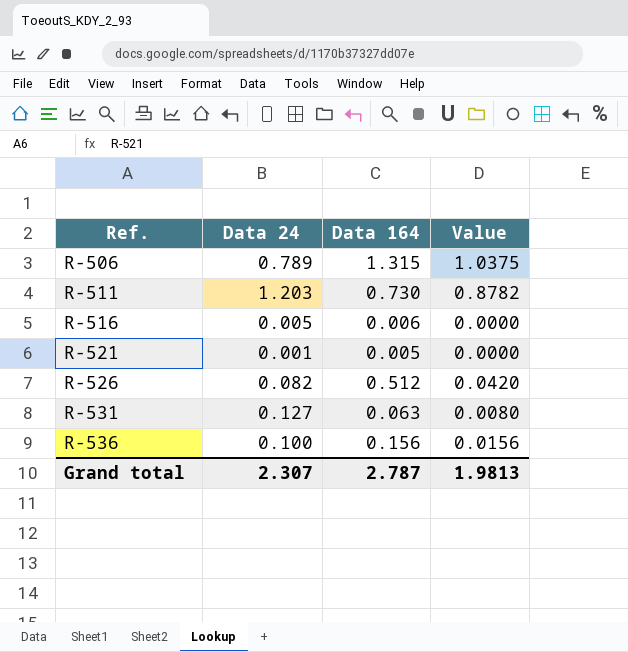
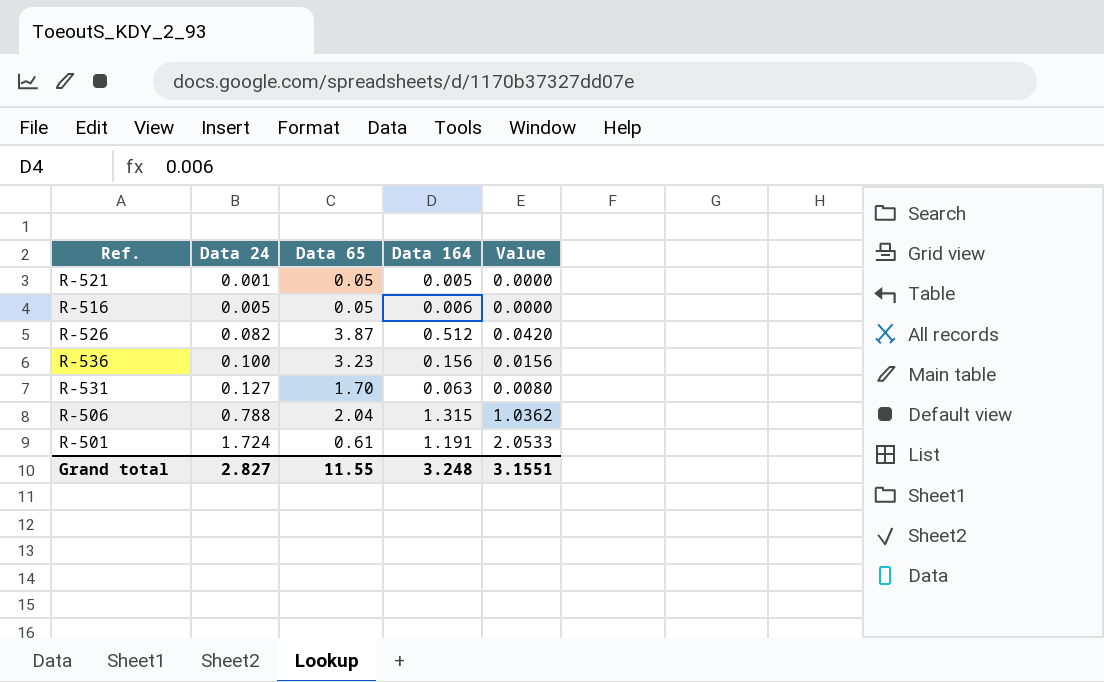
row order: Ref. ascending -> Data 24 ascending
column Data 65 | position: none -> 3
row R-511: 1.203 | 0.730 | 0.8782 -> none
R-506 | Data 24: 0.789 -> 0.788
R-506 | Value: 1.0375 -> 1.0362
row R-501: none -> 1.724 | 0.61 | 1.191 | 2.0533
Grand total | Data 24: 2.307 -> 2.827
Grand total | Data 164: 2.787 -> 3.248
Grand total | Value: 1.9813 -> 3.1551

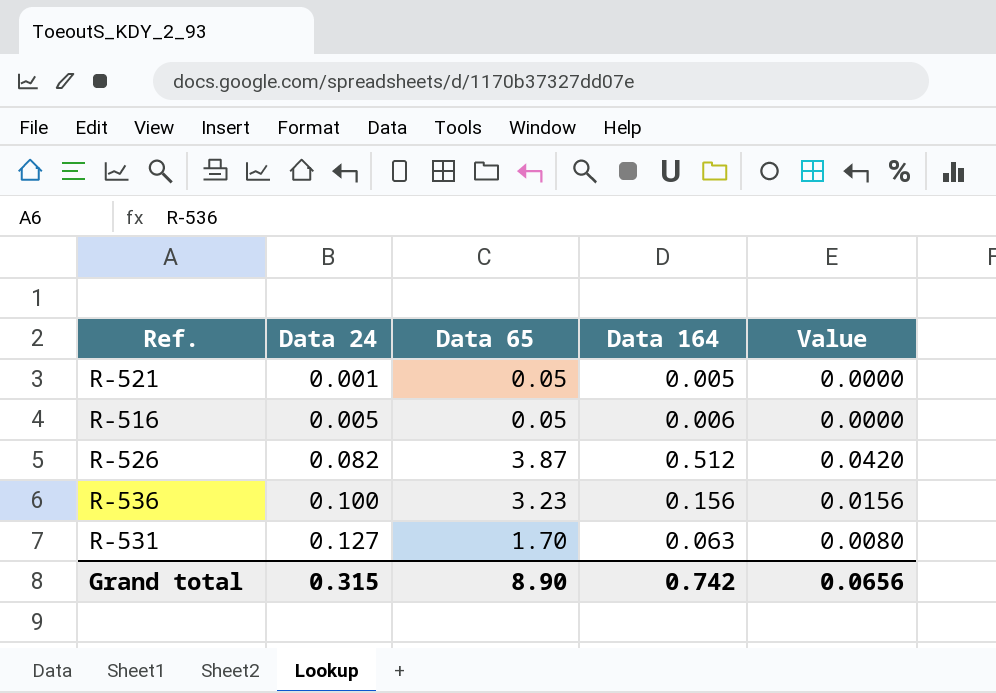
row R-506: 0.788 | 2.04 | 1.315 | 1.0362 -> none
row R-501: 1.724 | 0.61 | 1.191 | 2.0533 -> none
Grand total | Data 24: 2.827 -> 0.315
Grand total | Data 65: 11.55 -> 8.90
Grand total | Data 164: 3.248 -> 0.742
Grand total | Value: 3.1551 -> 0.0656

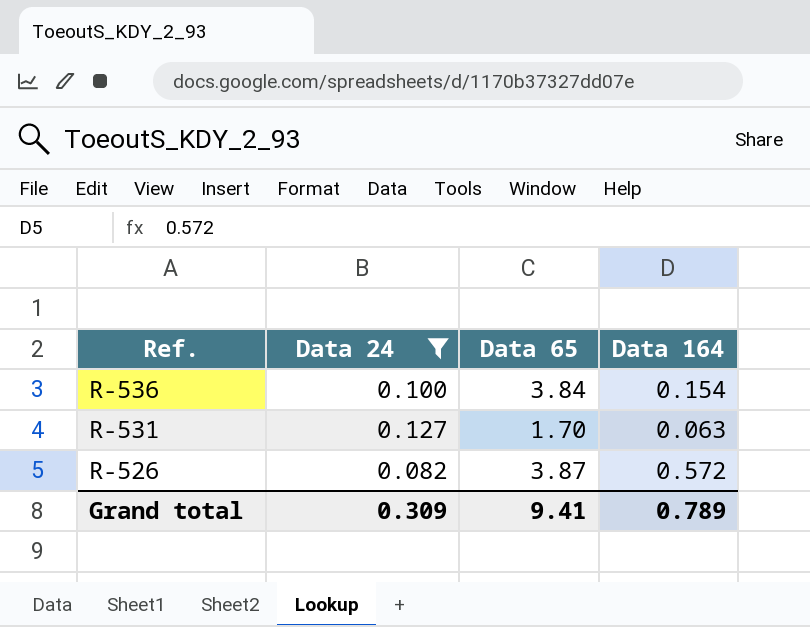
filter: none -> Data 24 >= 0.082
row order: Data 24 ascending -> Ref. descending
column Value | formula: [Data 24] * [Data 164] -> none
R-536 | Data 65: 3.23 -> 3.84
R-536 | Data 164: 0.156 -> 0.154
R-526 | Data 164: 0.512 -> 0.572
Grand total | Data 24: 0.315 -> 0.309
Grand total | Data 65: 8.90 -> 9.41
Grand total | Data 164: 0.742 -> 0.789

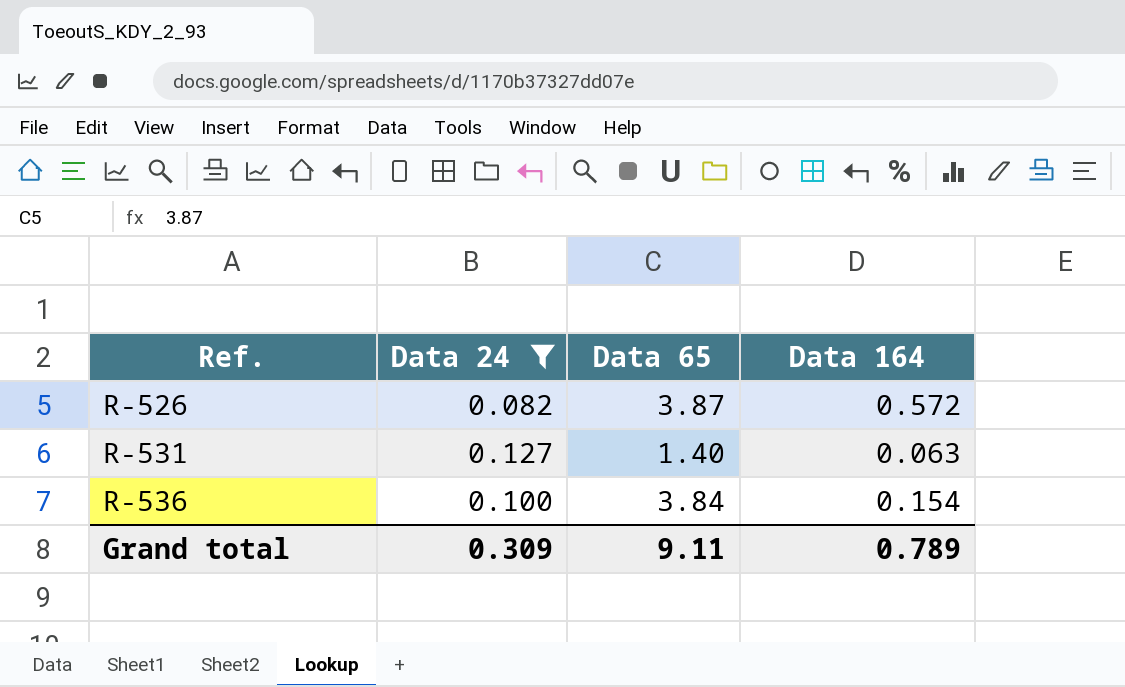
row order: Ref. descending -> Ref. ascending
R-531 | Data 65: 1.70 -> 1.40
Grand total | Data 65: 9.41 -> 9.11

